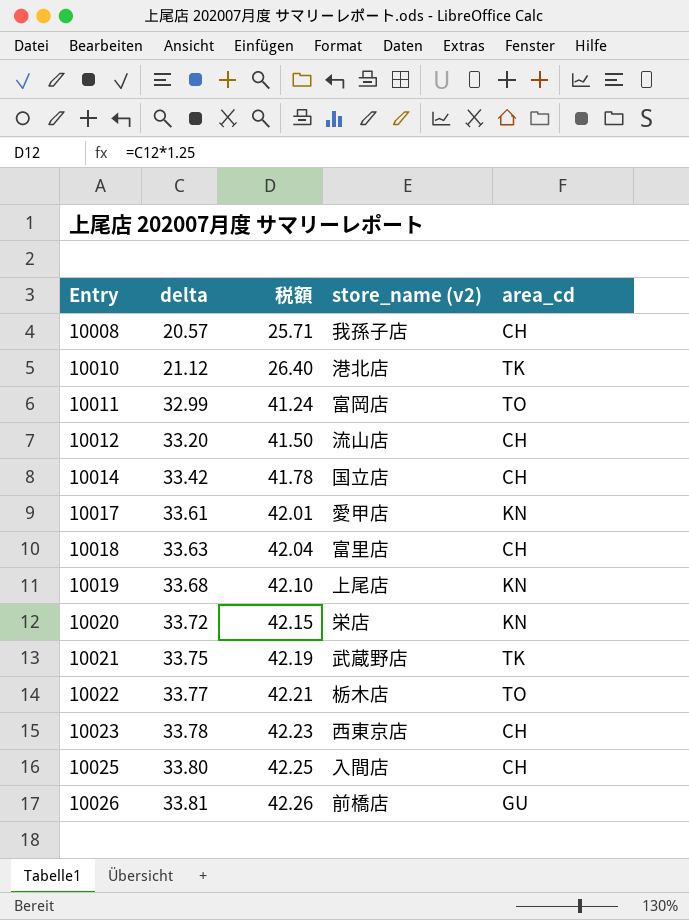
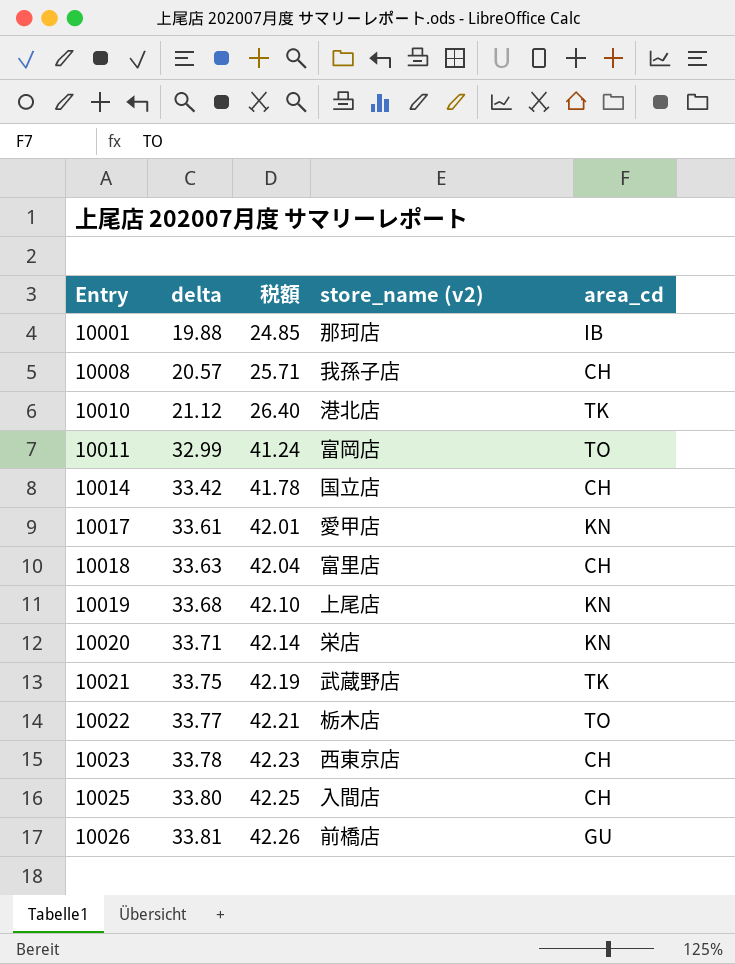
row 10012: 33.20 | 41.50 | 流山店 | CH -> none
row 10001: none -> 19.88 | 24.85 | 那珂店 | IB
10020 | delta: 33.72 -> 33.71
10020 | 税額: 42.15 -> 42.14

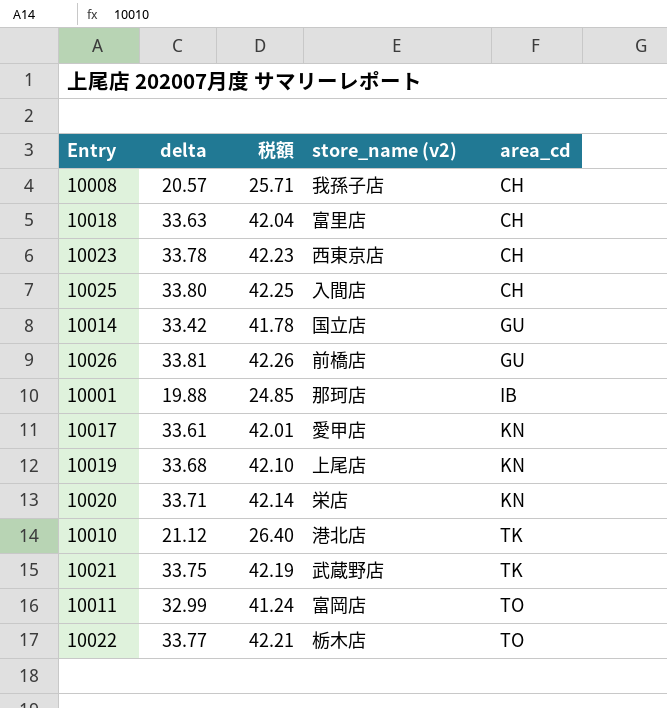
row order: Entry ascending -> area_cd ascending
10014 | area_cd: CH -> GU

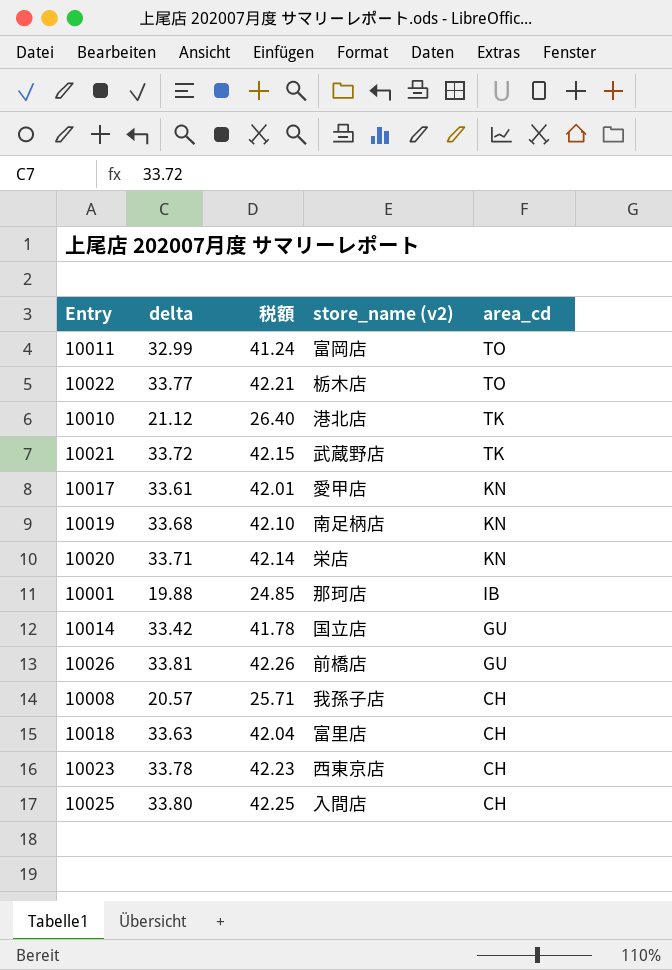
row order: area_cd ascending -> area_cd descending
10021 | delta: 33.75 -> 33.72
10021 | 税額: 42.19 -> 42.15
10019 | store_name (v2): 上尾店 -> 南足柄店

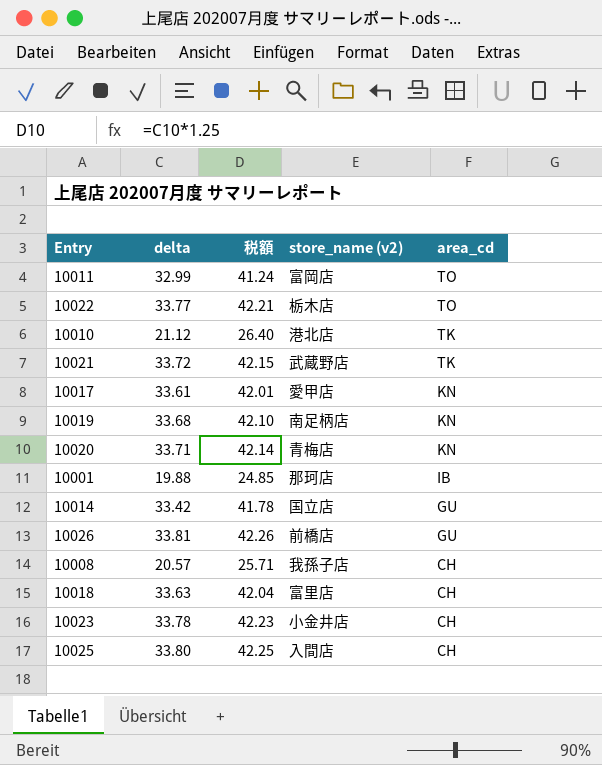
10020 | store_name (v2): 栄店 -> 青梅店
10023 | store_name (v2): 西東京店 -> 小金井店

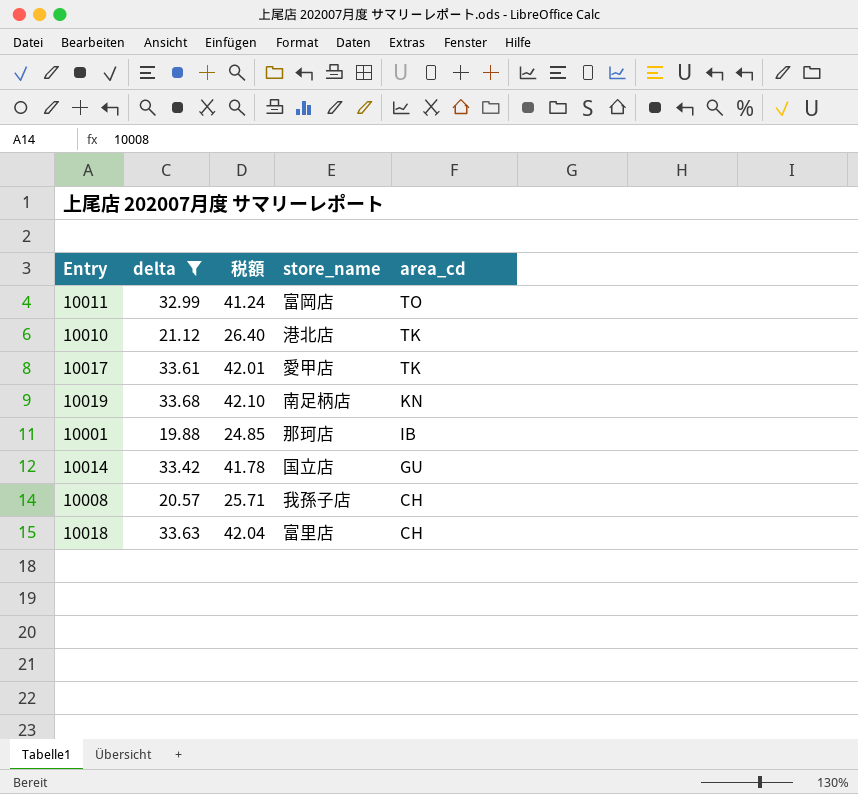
filter: none -> delta <= 33.68
column name: store_name (v2) -> store_name
10017 | area_cd: KN -> TK

